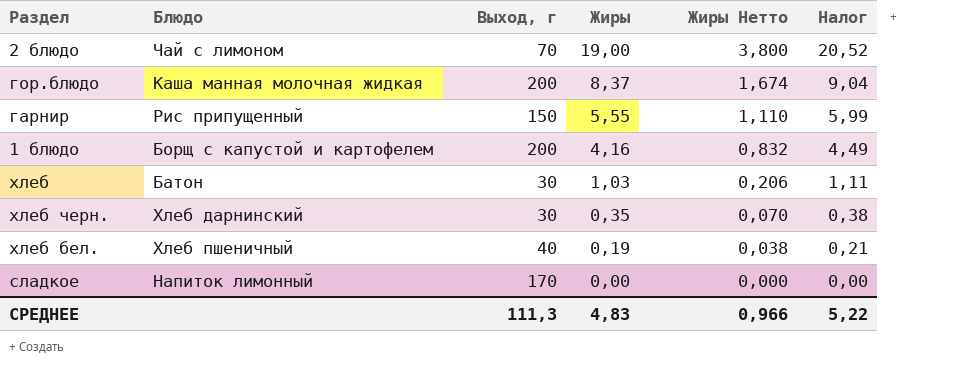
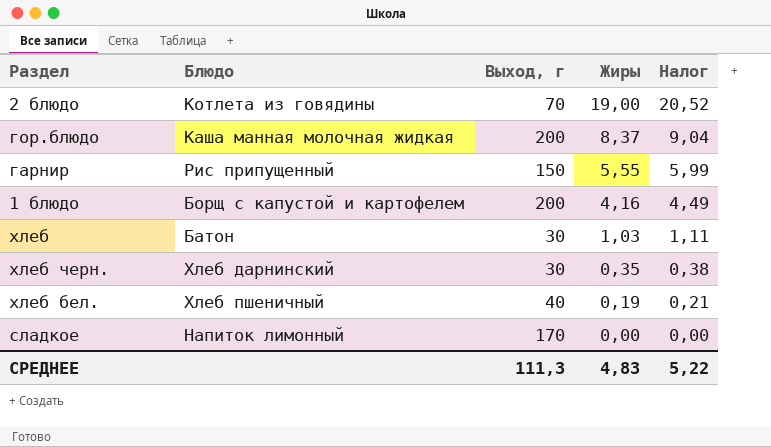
column Жиры Нетто | formula: [Жиры] * 0,2 -> none
2 блюдо | Блюдо: Чай с лимоном -> Котлета из говядины

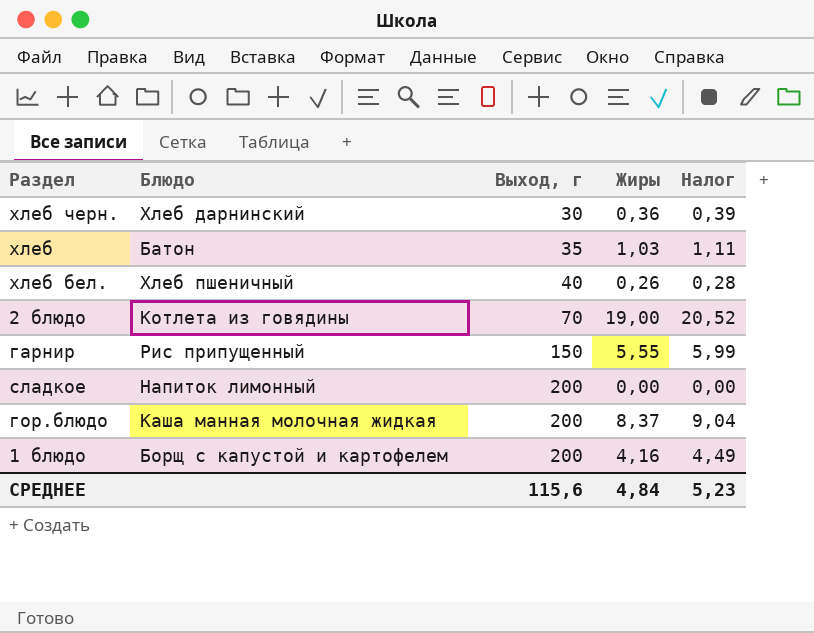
row order: Жиры descending -> Выход, г ascending
хлеб черн. | Жиры: 0,35 -> 0,36
хлеб черн. | Налог: 0,38 -> 0,39
хлеб | Выход, г: 30 -> 35
хлеб бел. | Жиры: 0,19 -> 0,26
хлеб бел. | Налог: 0,21 -> 0,28
сладкое | Выход, г: 170 -> 200
СРЕДНЕЕ | Выход, г: 111,3 -> 115,6
СРЕДНЕЕ | Жиры: 4,83 -> 4,84
СРЕДНЕЕ | Налог: 5,22 -> 5,23

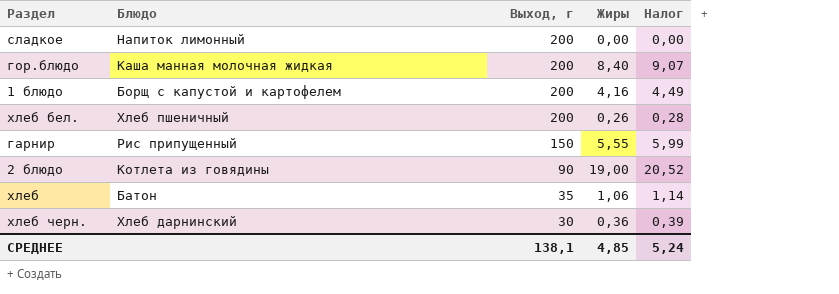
row order: Выход, г ascending -> Выход, г descending
гор.блюдо | Жиры: 8,37 -> 8,40
гор.блюдо | Налог: 9,04 -> 9,07
хлеб бел. | Выход, г: 40 -> 200
2 блюдо | Выход, г: 70 -> 90
хлеб | Жиры: 1,03 -> 1,06
хлеб | Налог: 1,11 -> 1,14
СРЕДНЕЕ | Выход, г: 115,6 -> 138,1
СРЕДНЕЕ | Жиры: 4,84 -> 4,85
СРЕДНЕЕ | Налог: 5,23 -> 5,24

